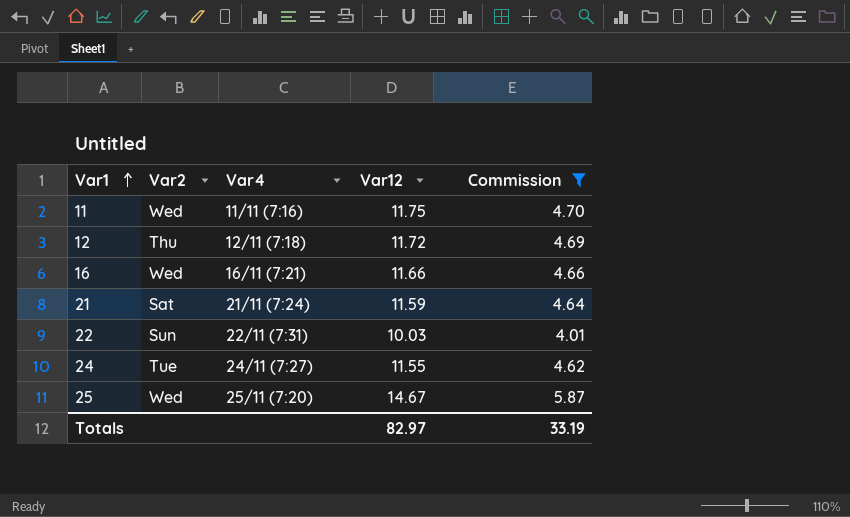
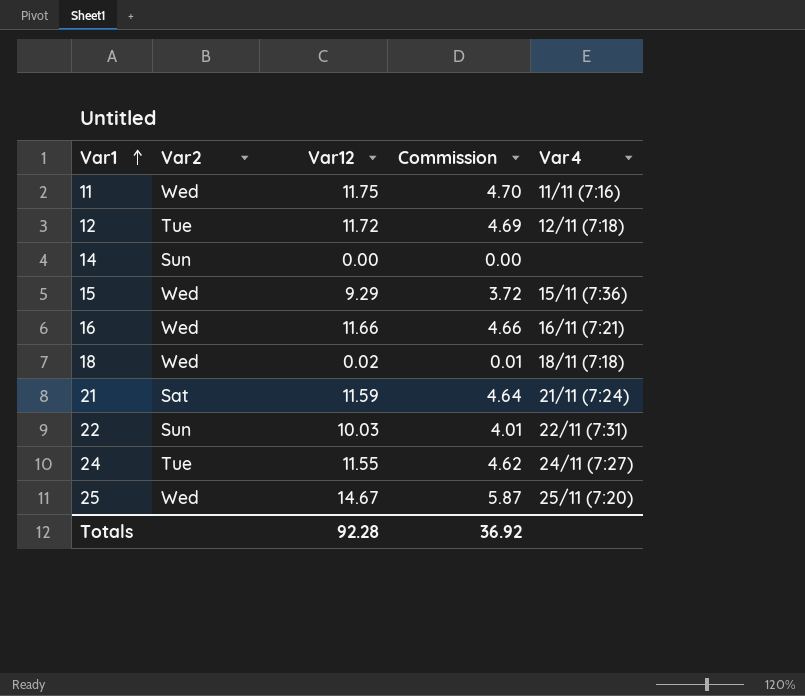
filter: Commission >= 4.01 -> none
column Var4 | position: 3 -> 5
12 | Var2: Thu -> Tue
Totals | Var12: 82.97 -> 92.28
Totals | Commission: 33.19 -> 36.92

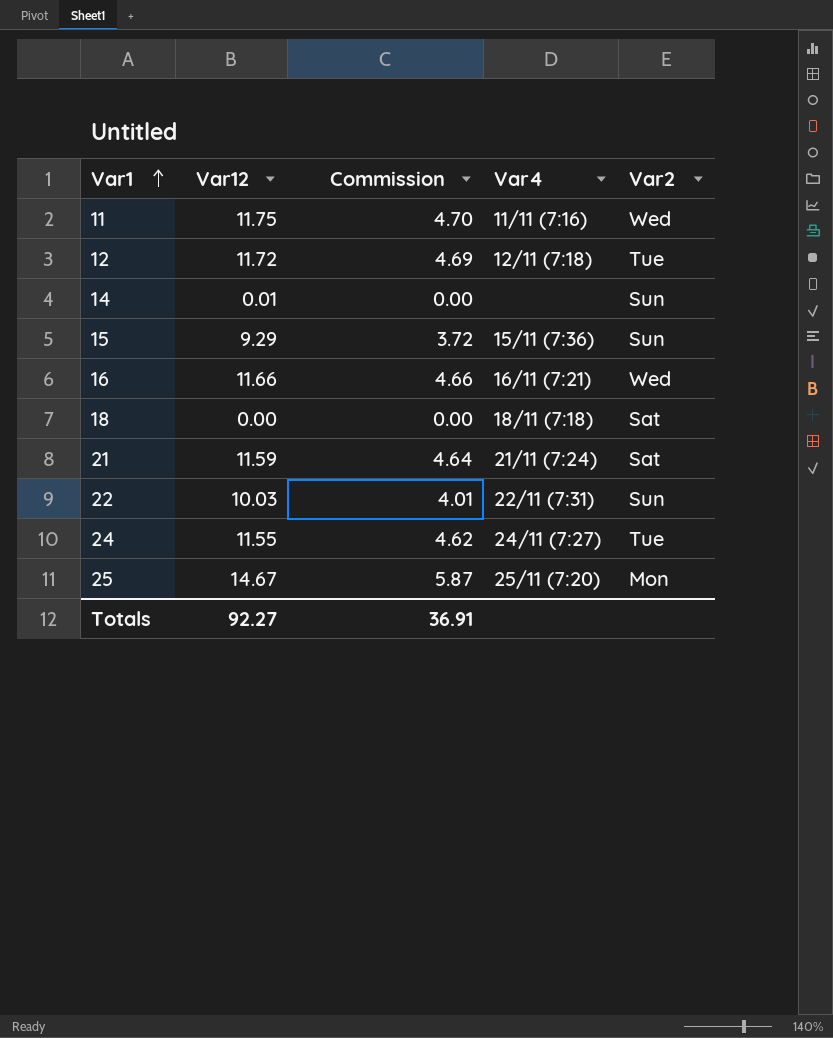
column Var2 | position: 2 -> 5
14 | Var12: 0.00 -> 0.01
15 | Var2: Wed -> Sun
18 | Var12: 0.02 -> 0.00
18 | Commission: 0.01 -> 0.00
18 | Var2: Wed -> Sat
25 | Var2: Wed -> Mon
Totals | Var12: 92.28 -> 92.27
Totals | Commission: 36.92 -> 36.91

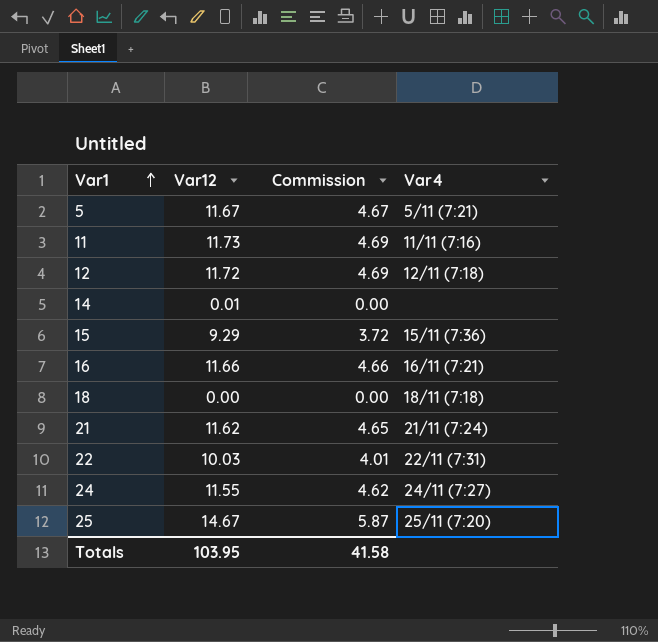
column Var2 | position: 5 -> none
row 5: none -> 11.67 | 4.67 | 5/11 (7:21)
11 | Var12: 11.75 -> 11.73
11 | Commission: 4.70 -> 4.69
21 | Var12: 11.59 -> 11.62
21 | Commission: 4.64 -> 4.65
Totals | Var12: 92.27 -> 103.95
Totals | Commission: 36.91 -> 41.58

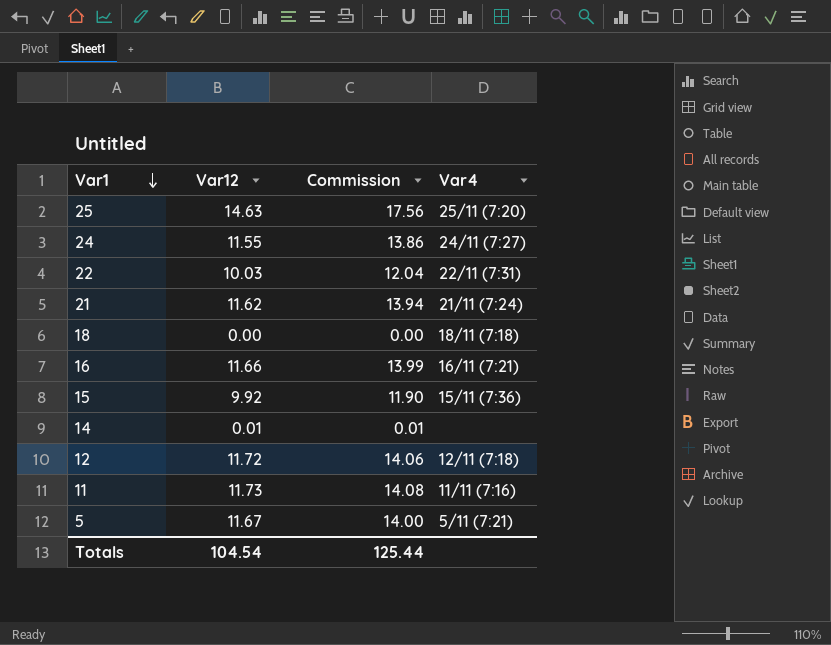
row order: Var1 ascending -> Var1 descending
column Commission | formula: [Var12] * 0.4 -> [Var12] * 1.2
25 | Var12: 14.67 -> 14.63
15 | Var12: 9.29 -> 9.92
Totals | Var12: 103.95 -> 104.54
Totals | Commission: 41.58 -> 125.44

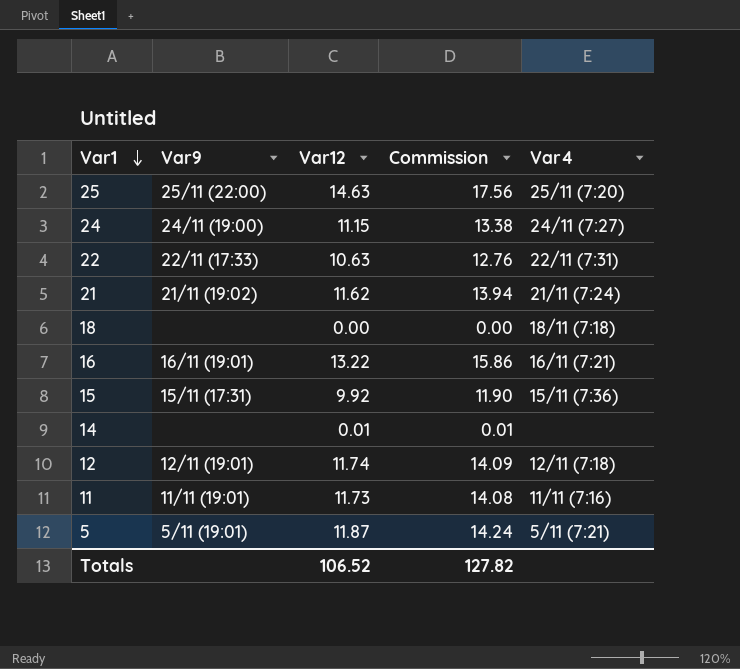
column Var9 | position: none -> 2
24 | Var12: 11.55 -> 11.15
24 | Commission: 13.86 -> 13.38
22 | Var12: 10.03 -> 10.63
22 | Commission: 12.04 -> 12.76
16 | Var12: 11.66 -> 13.22
16 | Commission: 13.99 -> 15.86
12 | Var12: 11.72 -> 11.74
12 | Commission: 14.06 -> 14.09
5 | Var12: 11.67 -> 11.87
5 | Commission: 14.00 -> 14.24
Totals | Var12: 104.54 -> 106.52
Totals | Commission: 125.44 -> 127.82

